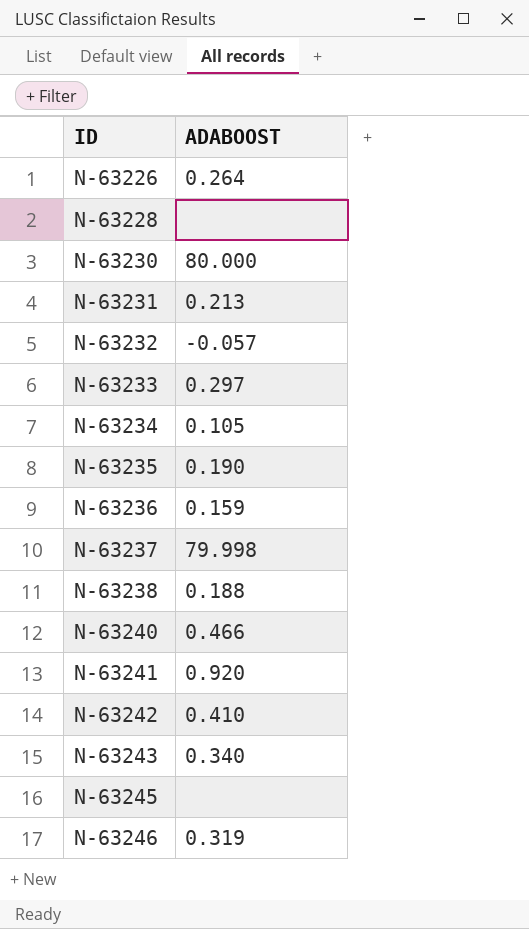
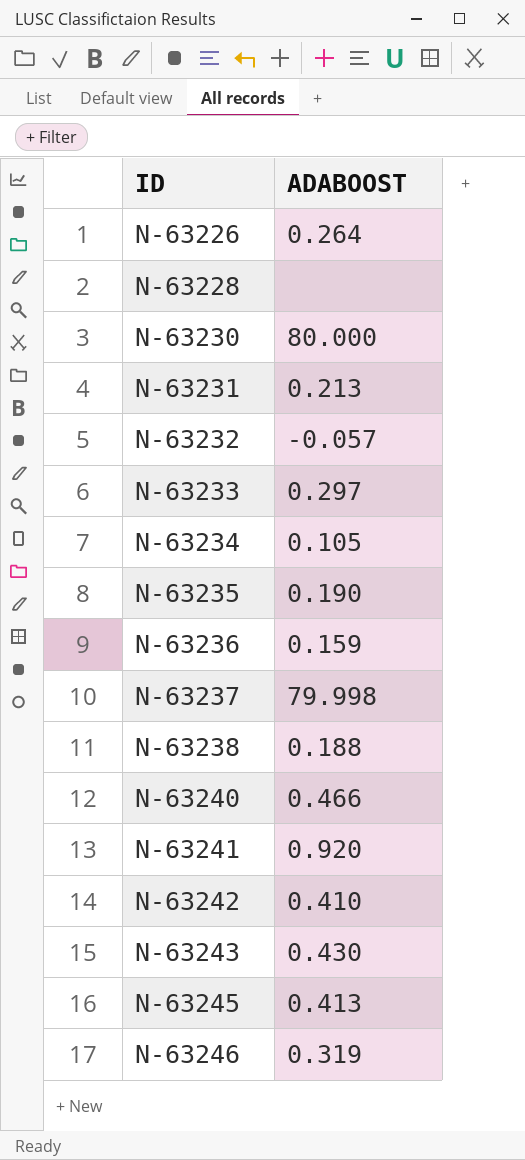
N-63243 | ADABOOST: 0.340 -> 0.430
N-63245 | ADABOOST: none -> 0.413

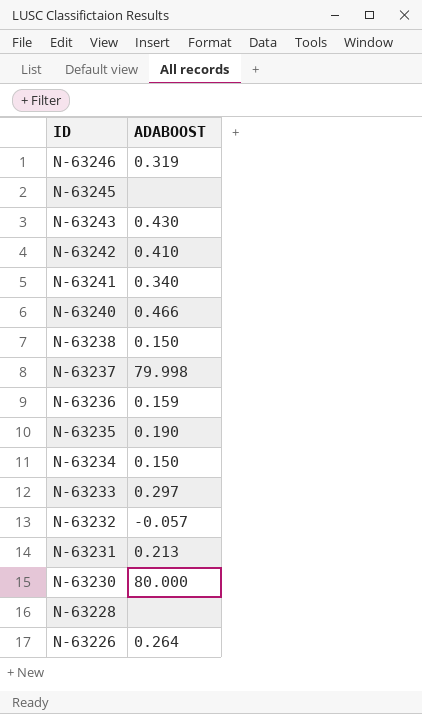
row order: ID ascending -> ID descending
N-63245 | ADABOOST: 0.413 -> none
N-63241 | ADABOOST: 0.920 -> 0.340
N-63238 | ADABOOST: 0.188 -> 0.150
N-63234 | ADABOOST: 0.105 -> 0.150

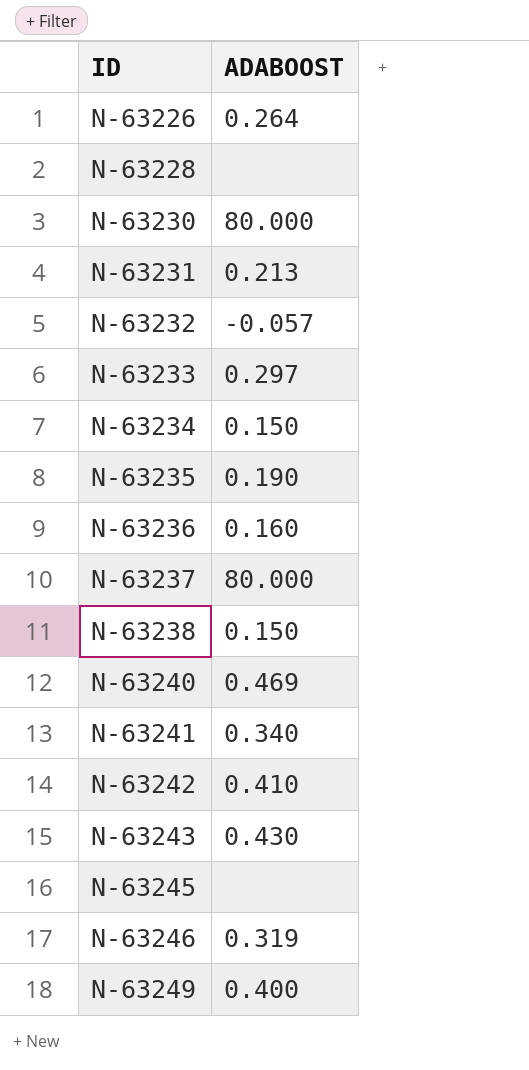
row order: ID descending -> ID ascending
N-63236 | ADABOOST: 0.159 -> 0.160
N-63237 | ADABOOST: 79.998 -> 80.000
N-63240 | ADABOOST: 0.466 -> 0.469
row N-63249: none -> 0.400

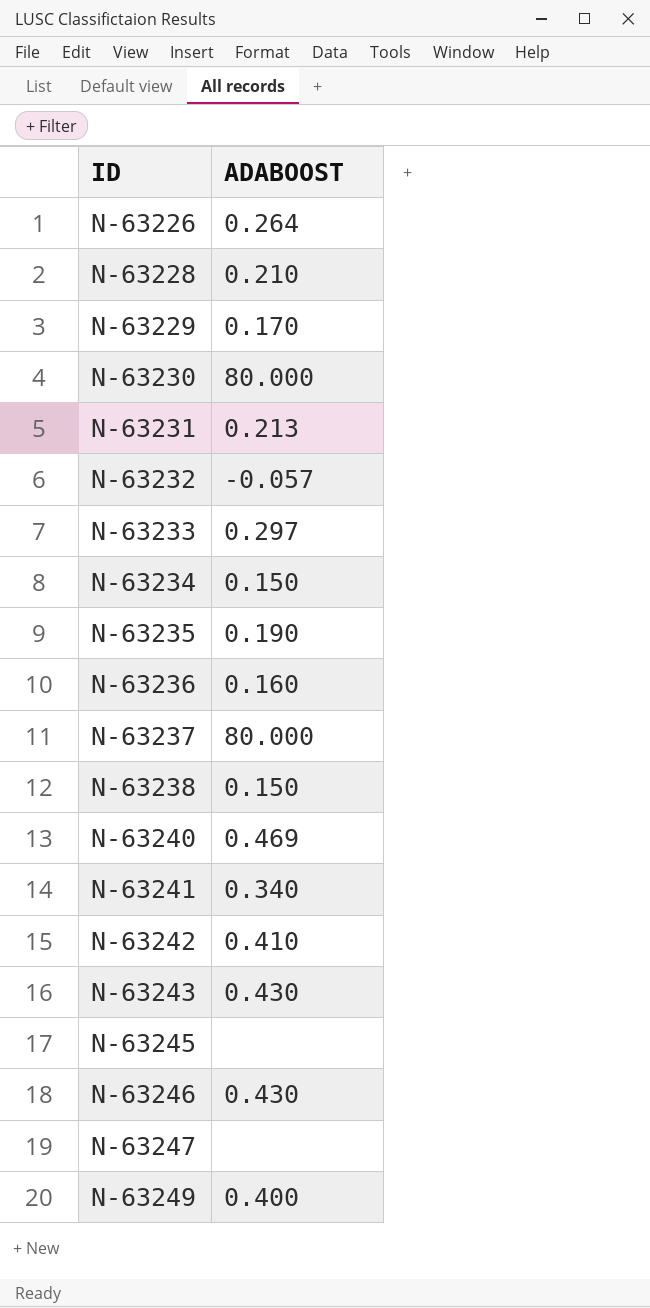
N-63228 | ADABOOST: none -> 0.210
row N-63229: none -> 0.170
N-63246 | ADABOOST: 0.319 -> 0.430
row N-63247: none -> none

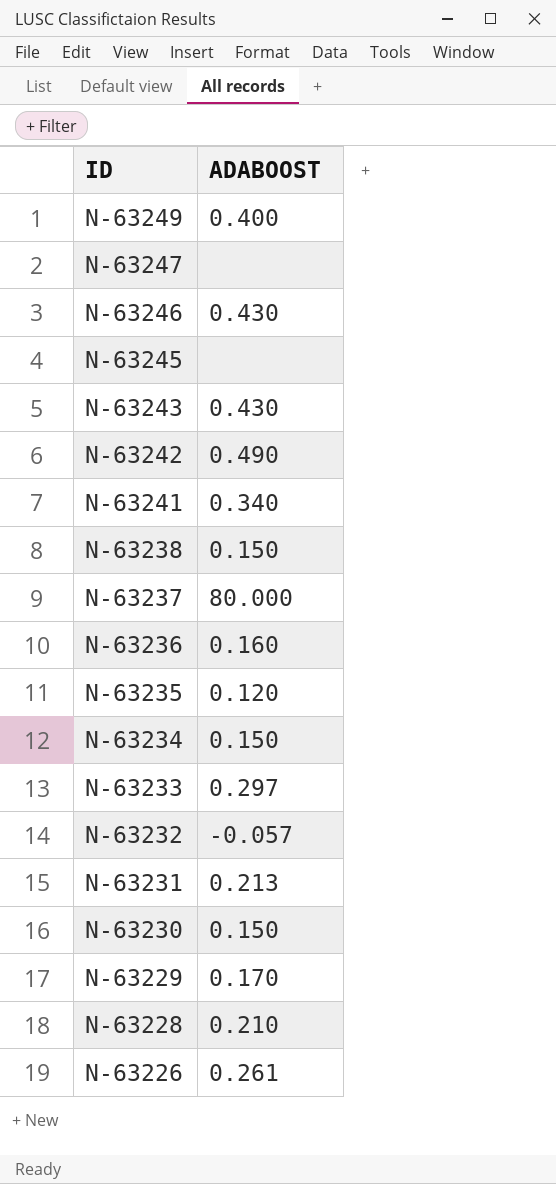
row order: ID ascending -> ID descending
row N-63240: 0.469 -> none
N-63242 | ADABOOST: 0.410 -> 0.490
N-63235 | ADABOOST: 0.190 -> 0.120
N-63230 | ADABOOST: 80.000 -> 0.150
N-63226 | ADABOOST: 0.264 -> 0.261

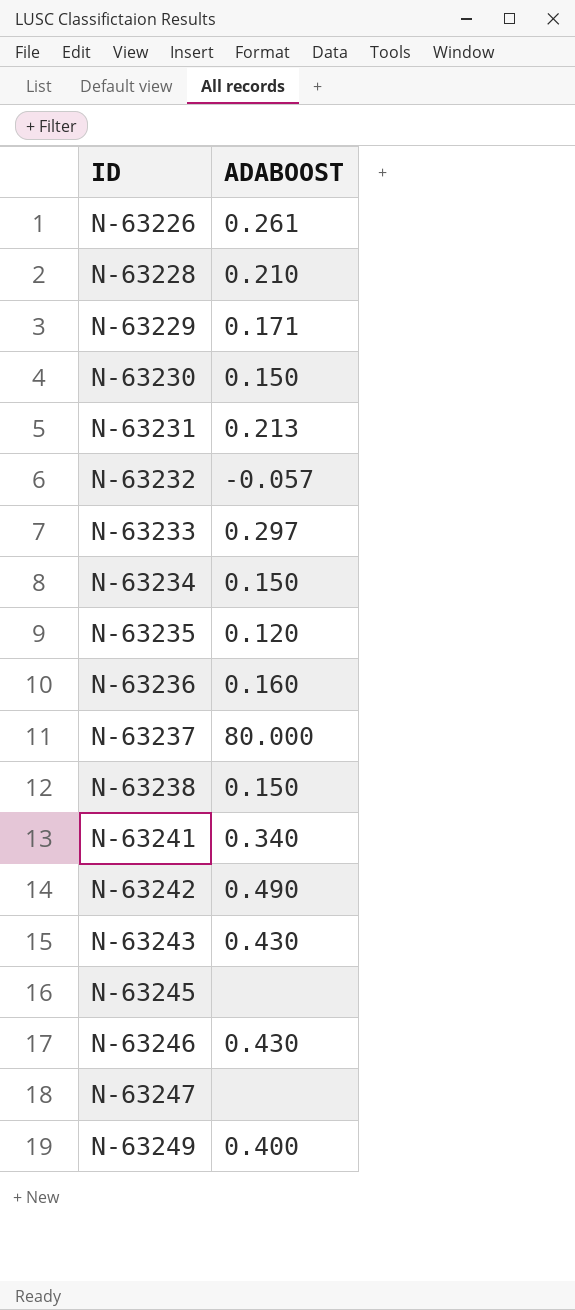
row order: ID descending -> ID ascending
N-63229 | ADABOOST: 0.170 -> 0.171

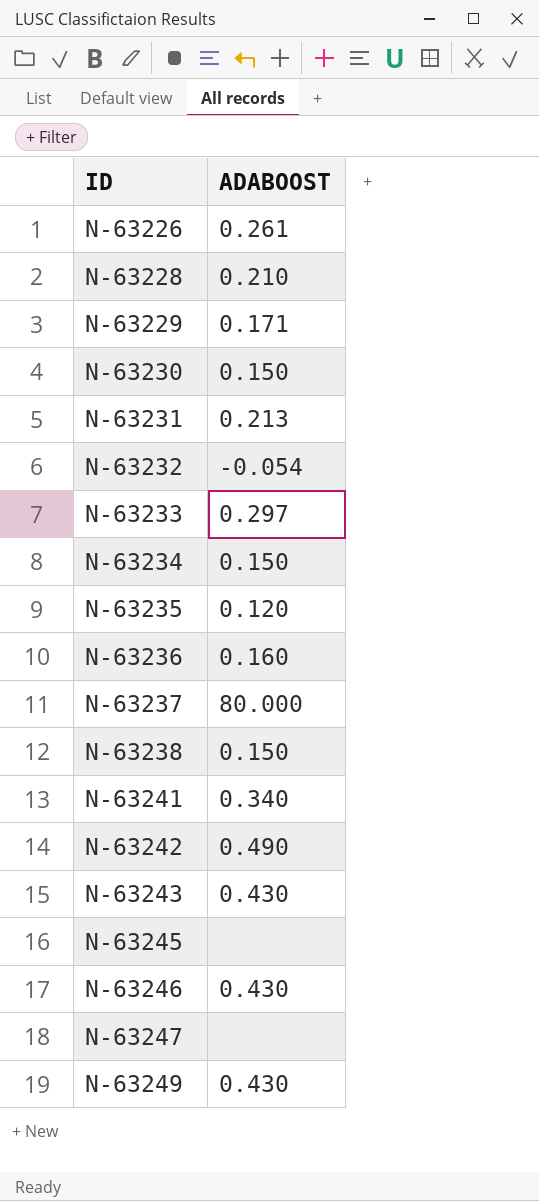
N-63232 | ADABOOST: -0.057 -> -0.054
N-63249 | ADABOOST: 0.400 -> 0.430

